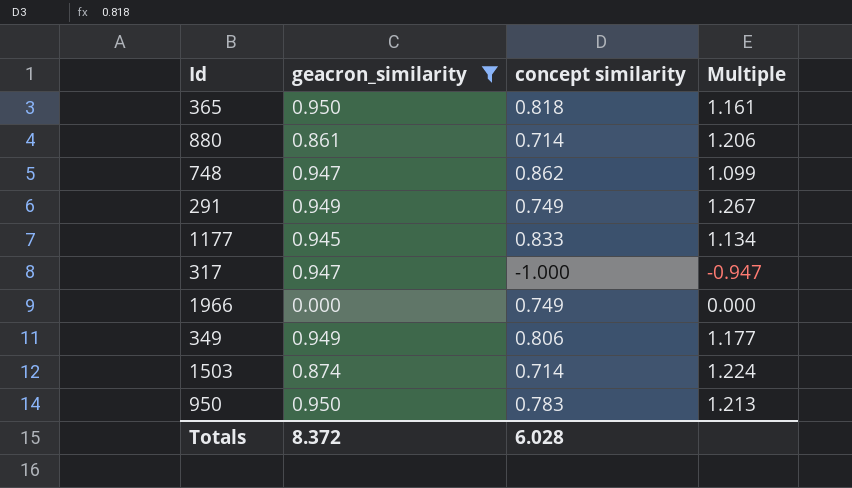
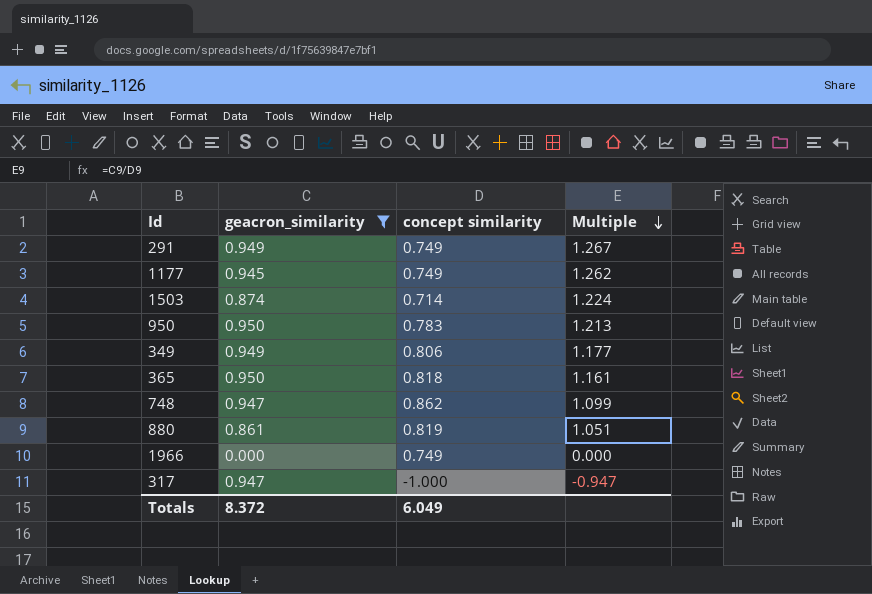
row order: none -> Multiple descending
1177 | concept similarity: 0.833 -> 0.749
1177 | Multiple: 1.134 -> 1.262
880 | concept similarity: 0.714 -> 0.819
880 | Multiple: 1.206 -> 1.051
Totals | concept similarity: 6.028 -> 6.049

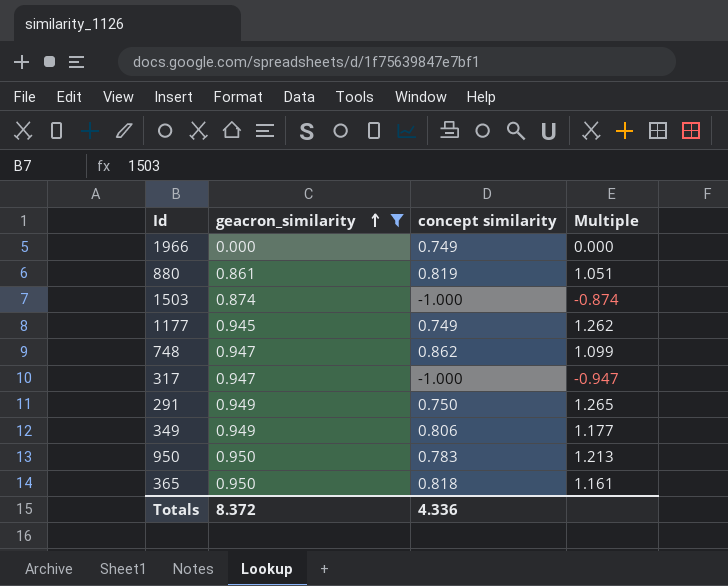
row order: Multiple descending -> geacron_similarity ascending
1503 | concept similarity: 0.714 -> -1.000
1503 | Multiple: 1.224 -> -0.874
291 | concept similarity: 0.749 -> 0.750
291 | Multiple: 1.267 -> 1.265
Totals | concept similarity: 6.049 -> 4.336

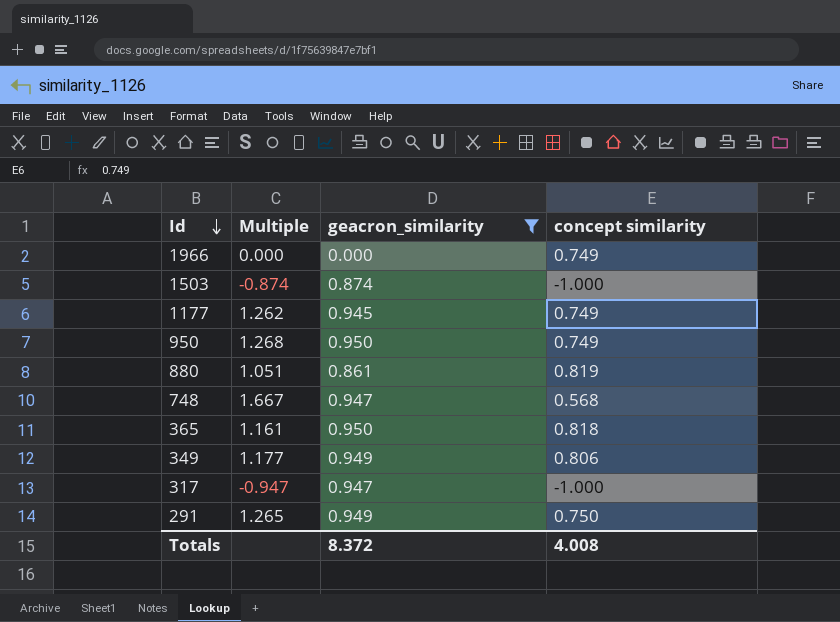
row order: geacron_similarity ascending -> Id descending
column Multiple | position: 4 -> 2
950 | Multiple: 1.213 -> 1.268
950 | concept similarity: 0.783 -> 0.749
748 | Multiple: 1.099 -> 1.667
748 | concept similarity: 0.862 -> 0.568
Totals | concept similarity: 4.336 -> 4.008

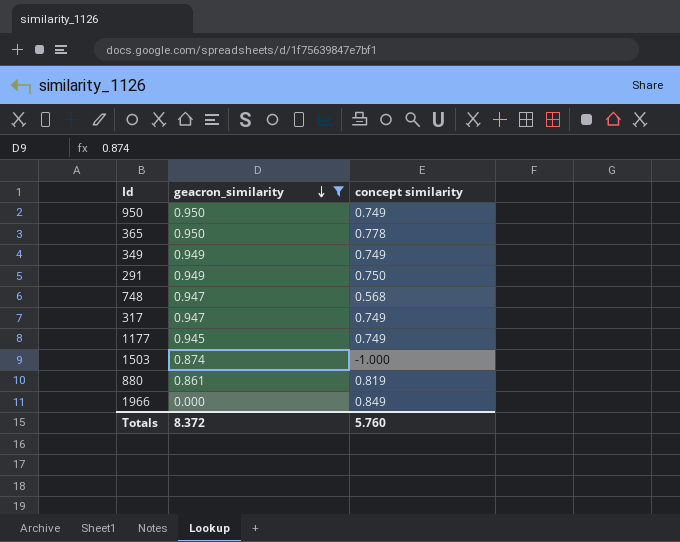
row order: Id descending -> geacron_similarity descending
column Multiple | formula: [geacron_similarity] / [concept similarity] -> none
365 | concept similarity: 0.818 -> 0.778
349 | concept similarity: 0.806 -> 0.749
317 | concept similarity: -1.000 -> 0.749
1966 | concept similarity: 0.749 -> 0.849
Totals | concept similarity: 4.008 -> 5.760

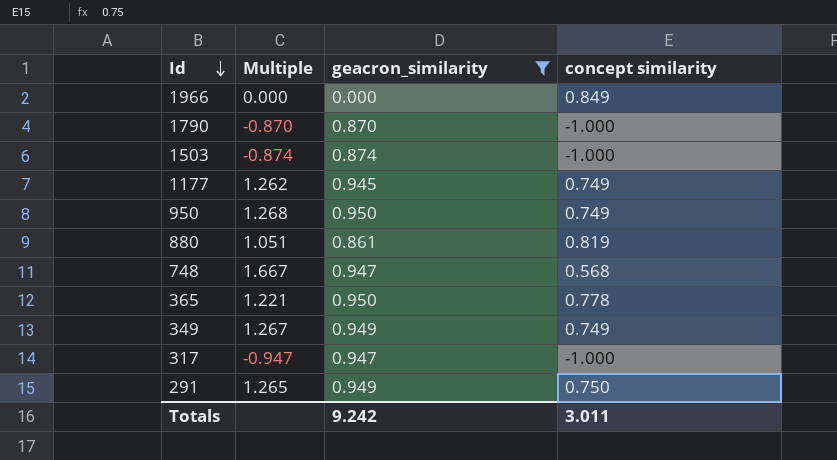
row order: geacron_similarity descending -> Id descending
column Multiple | formula: none -> [geacron_similarity] / [concept similarity]
row 1790: none -> -0.870 | 0.870 | -1.000
317 | concept similarity: 0.749 -> -1.000
Totals | geacron_similarity: 8.372 -> 9.242
Totals | concept similarity: 5.760 -> 3.011

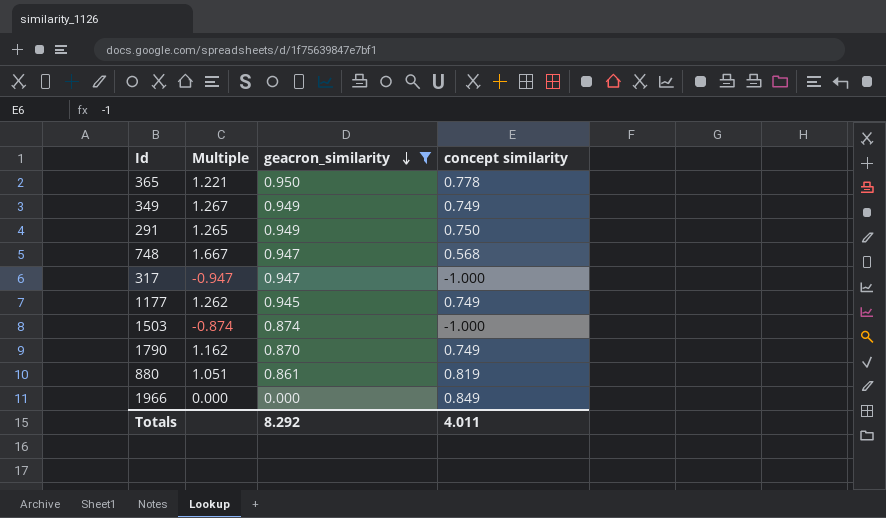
row order: Id descending -> geacron_similarity descending
row 950: 1.268 | 0.950 | 0.749 -> none
1790 | Multiple: -0.870 -> 1.162
1790 | concept similarity: -1.000 -> 0.749
Totals | geacron_similarity: 9.242 -> 8.292
Totals | concept similarity: 3.011 -> 4.011

